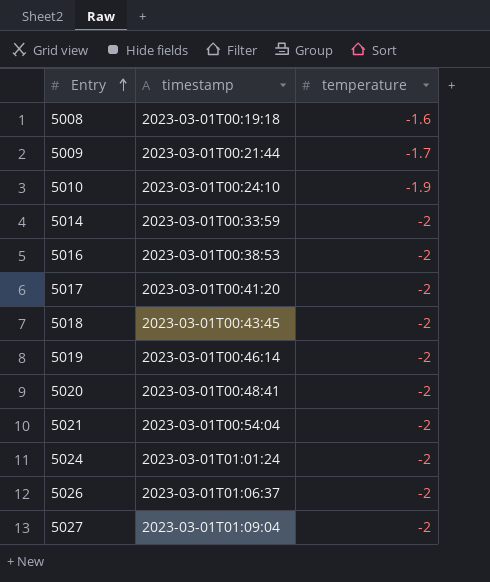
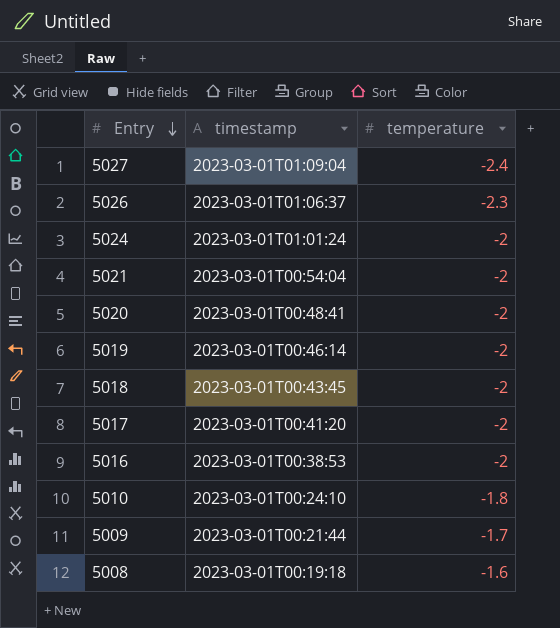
row order: Entry ascending -> Entry descending
row 5014: 2023-03-01T00:33:59 | -2 -> none
5027 | temperature: -2 -> -2.4
5026 | temperature: -2 -> -2.3
5010 | temperature: -1.9 -> -1.8

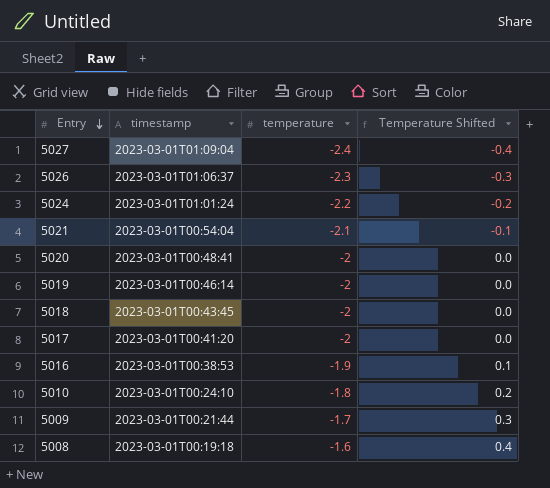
column Temperature Shifted | formula: none -> [temperature] + 2
5024 | temperature: -2 -> -2.2
5021 | temperature: -2 -> -2.1
5016 | temperature: -2 -> -1.9

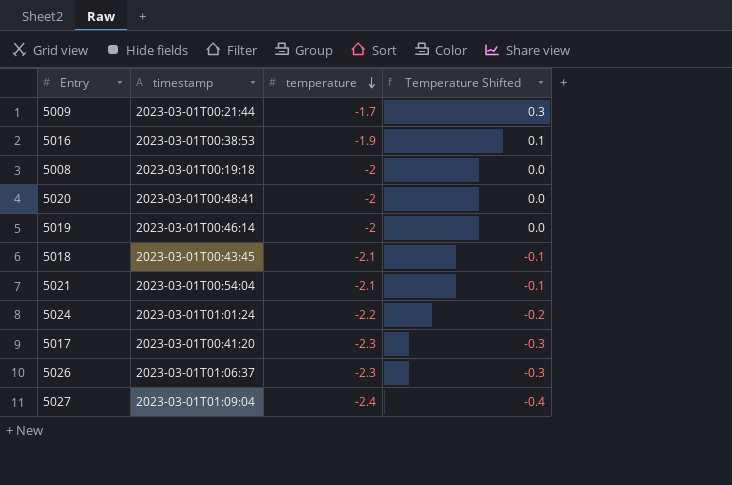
row order: Entry descending -> temperature descending
row 5010: 2023-03-01T00:24:10 | -1.8 | 0.2 -> none
5008 | temperature: -1.6 -> -2
5008 | Temperature Shifted: 0.4 -> 0.0
5018 | temperature: -2 -> -2.1
5018 | Temperature Shifted: 0.0 -> -0.1
5017 | temperature: -2 -> -2.3
5017 | Temperature Shifted: 0.0 -> -0.3

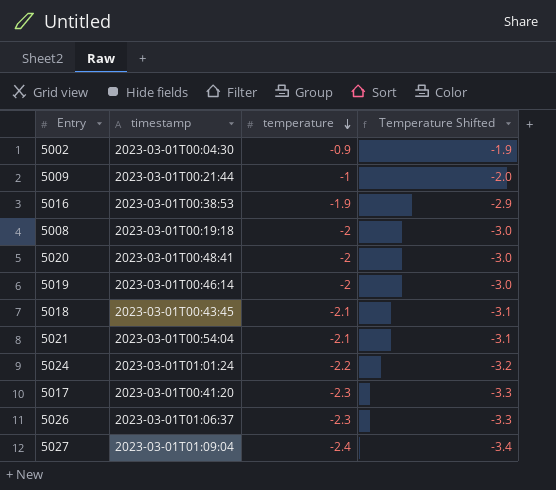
column Temperature Shifted | formula: [temperature] + 2 -> [temperature] - 1
row 5002: none -> 2023-03-01T00:04:30 | -0.9 | -1.9
5009 | temperature: -1.7 -> -1

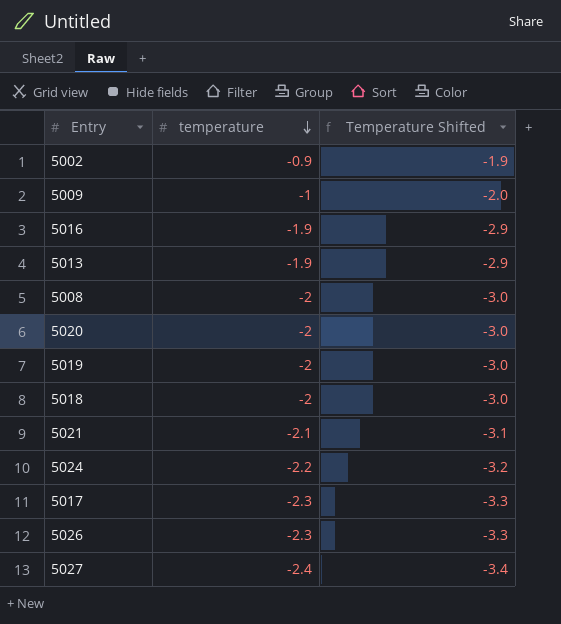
column timestamp | position: 2 -> none
row 5013: none -> -1.9 | -2.9
5018 | temperature: -2.1 -> -2
5018 | Temperature Shifted: -3.1 -> -3.0

